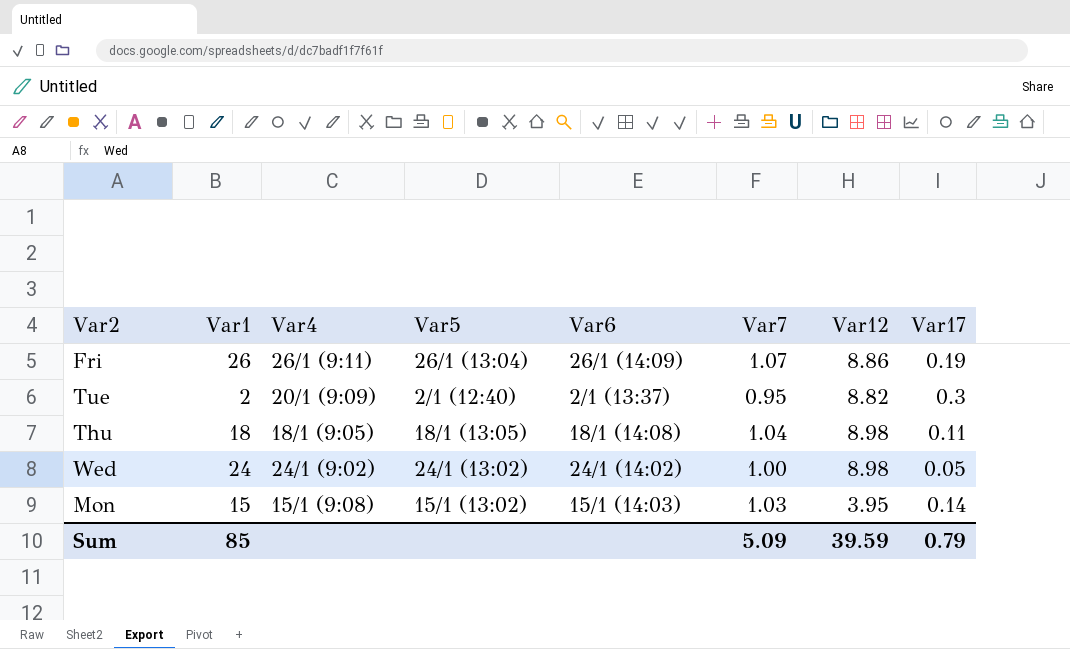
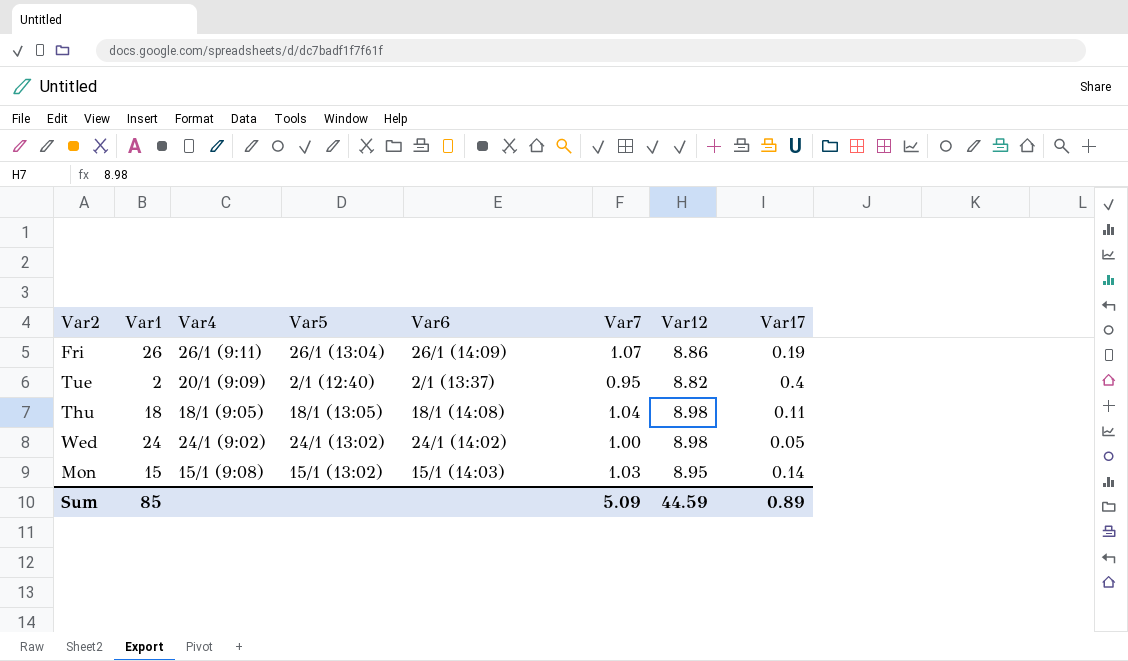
Tue | Var17: 0.3 -> 0.4
Mon | Var12: 3.95 -> 8.95
Sum | Var12: 39.59 -> 44.59
Sum | Var17: 0.79 -> 0.89

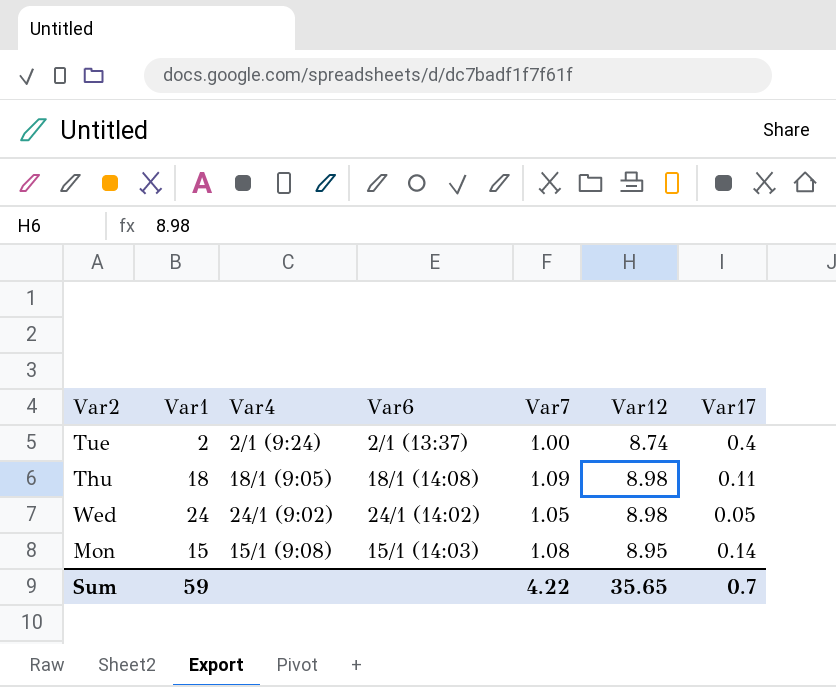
column Var5 | position: 4 -> none
row Fri: 26 | 26/1 (9:11) | 26/1 (13:04) | 26/1 (14:09) | 1.07 | 8.86 | 0.19 -> none
Tue | Var4: 20/1 (9:09) -> 2/1 (9:24)
Tue | Var7: 0.95 -> 1.00
Tue | Var12: 8.82 -> 8.74
Thu | Var7: 1.04 -> 1.09
Wed | Var7: 1.00 -> 1.05
Mon | Var7: 1.03 -> 1.08
Sum | Var1: 85 -> 59
Sum | Var7: 5.09 -> 4.22
Sum | Var12: 44.59 -> 35.65
Sum | Var17: 0.89 -> 0.7

